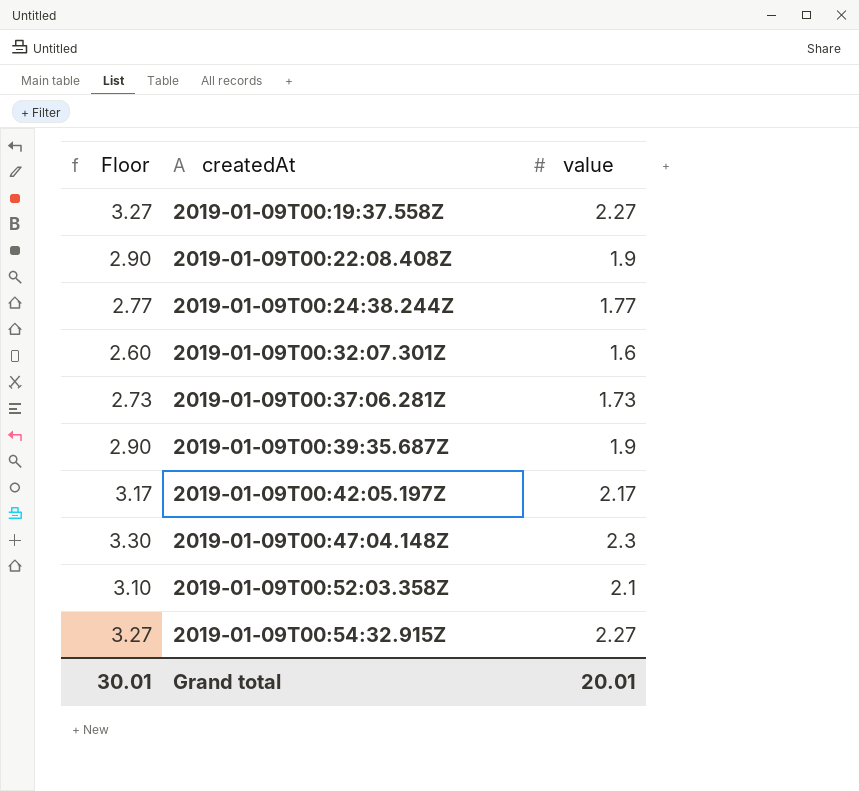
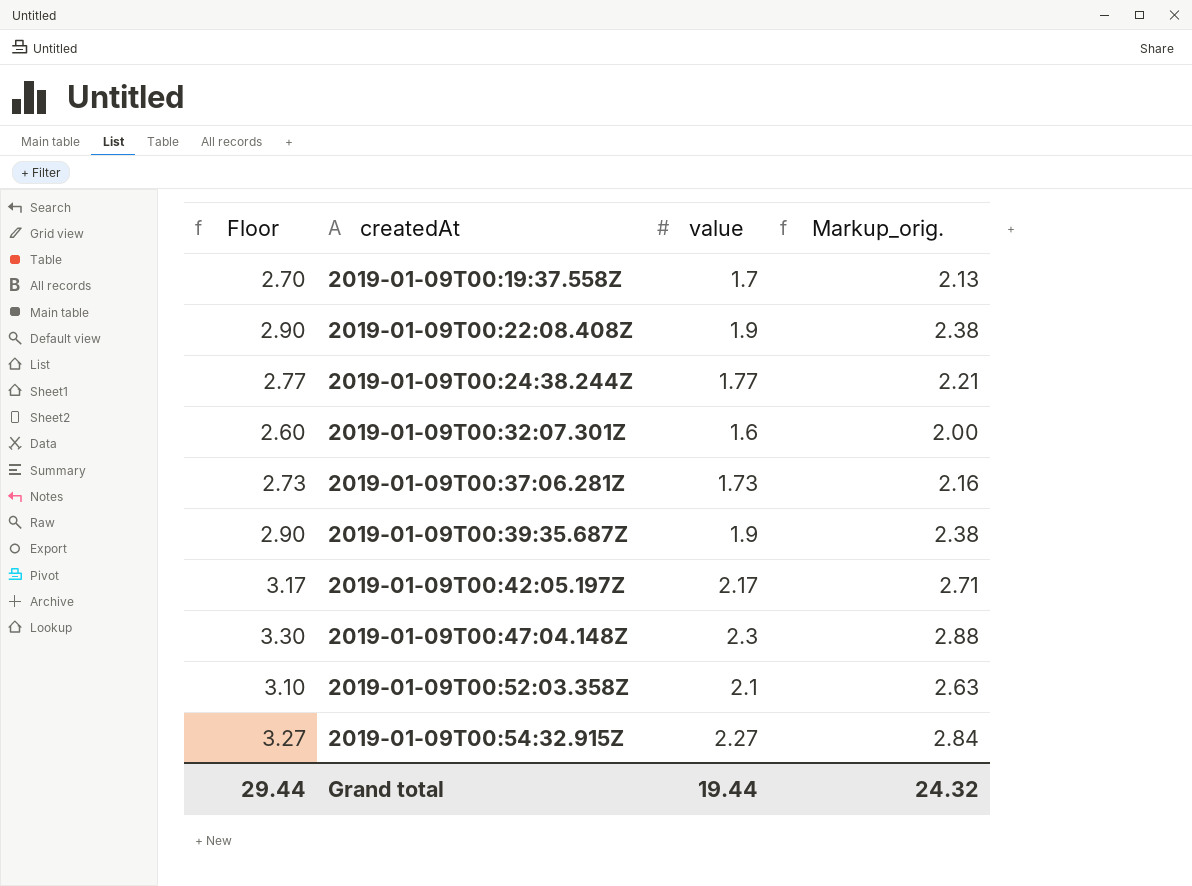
column Markup_orig. | formula: none -> [value] * 1.25
2019-01-09T00:19:37.558Z | Floor: 3.27 -> 2.70
2019-01-09T00:19:37.558Z | value: 2.27 -> 1.7
Grand total | Floor: 30.01 -> 29.44
Grand total | value: 20.01 -> 19.44

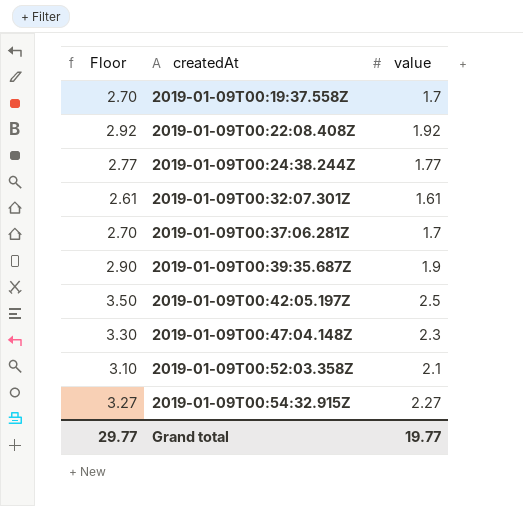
column Markup_orig. | formula: [value] * 1.25 -> none
2019-01-09T00:22:08.408Z | Floor: 2.90 -> 2.92
2019-01-09T00:22:08.408Z | value: 1.9 -> 1.92
2019-01-09T00:32:07.301Z | Floor: 2.60 -> 2.61
2019-01-09T00:32:07.301Z | value: 1.6 -> 1.61
2019-01-09T00:37:06.281Z | Floor: 2.73 -> 2.70
2019-01-09T00:37:06.281Z | value: 1.73 -> 1.7
2019-01-09T00:42:05.197Z | Floor: 3.17 -> 3.50
2019-01-09T00:42:05.197Z | value: 2.17 -> 2.5
Grand total | Floor: 29.44 -> 29.77
Grand total | value: 19.44 -> 19.77

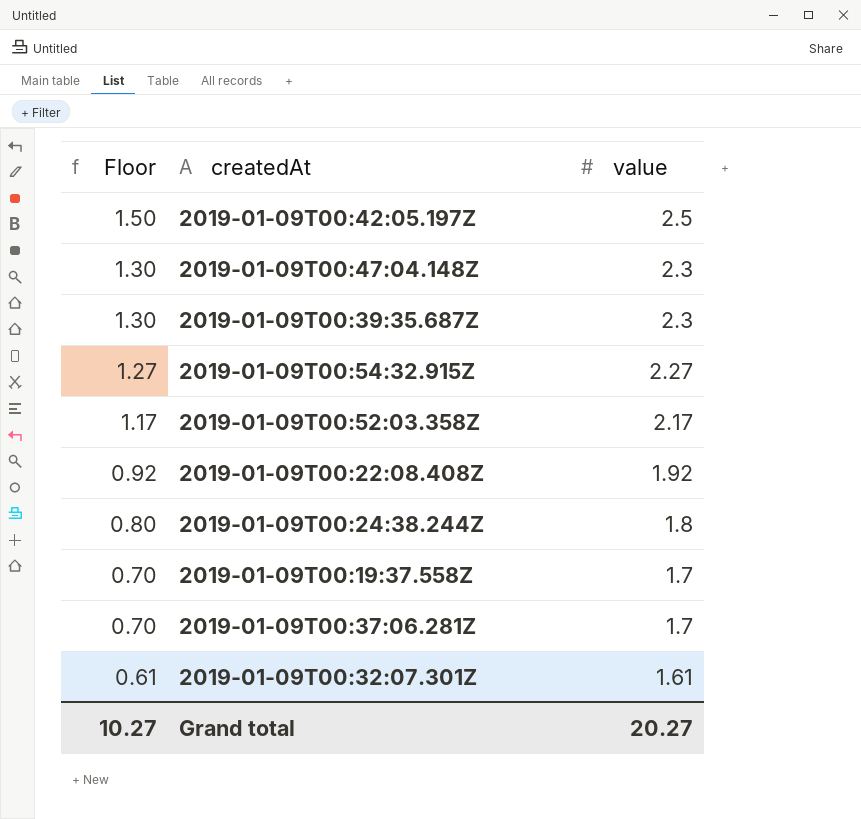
row order: createdAt ascending -> Floor descending
column Floor | formula: [value] + 1 -> [value] - 1
2019-01-09T00:39:35.687Z | value: 1.9 -> 2.3
2019-01-09T00:52:03.358Z | value: 2.1 -> 2.17
2019-01-09T00:24:38.244Z | value: 1.77 -> 1.8
Grand total | Floor: 29.77 -> 10.27
Grand total | value: 19.77 -> 20.27

